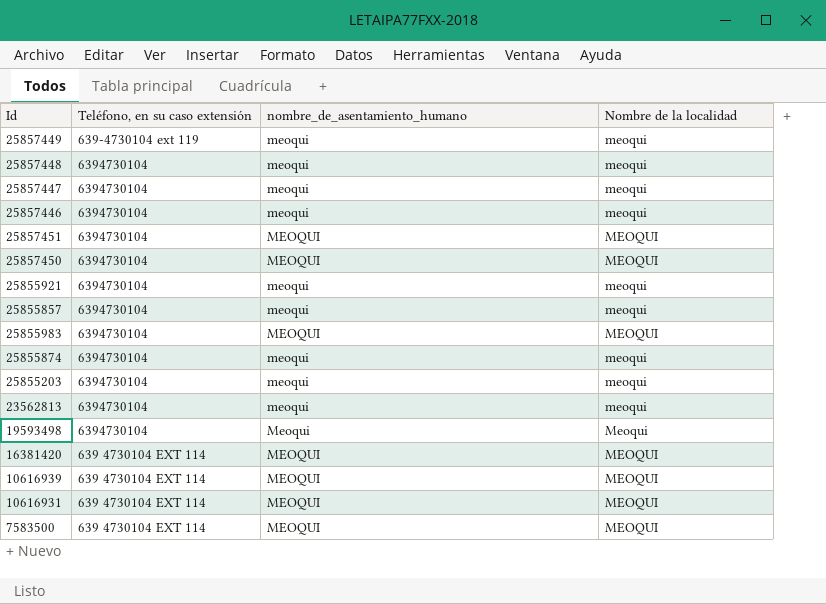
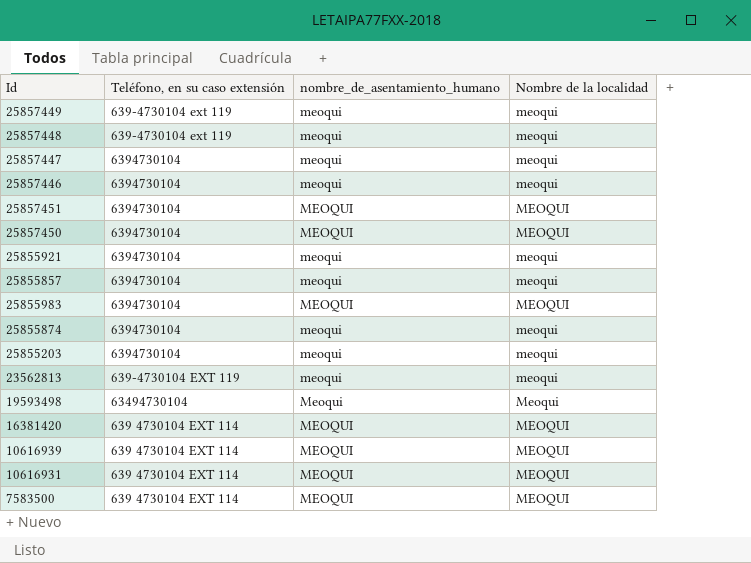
25857448 | Teléfono, en su caso extensión: 6394730104 -> 639-4730104 ext 119
23562813 | Teléfono, en su caso extensión: 6394730104 -> 639-4730104 EXT 119
19593498 | Teléfono, en su caso extensión: 6394730104 -> 63494730104

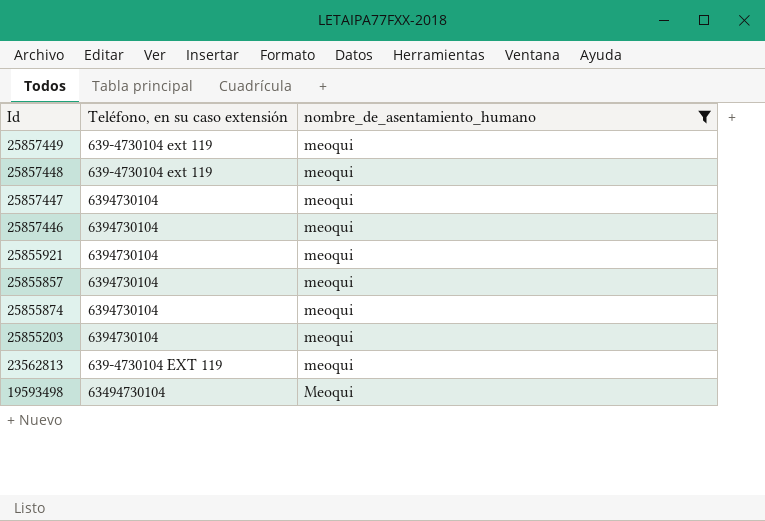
filter: none -> nombre_de_asentamiento_humano != MEOQUI
column Nombre de la localidad | position: 4 -> none

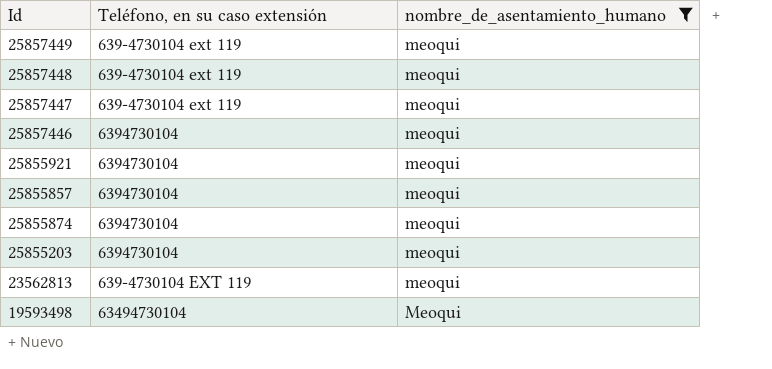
25857447 | Teléfono, en su caso extensión: 6394730104 -> 639-4730104 ext 119

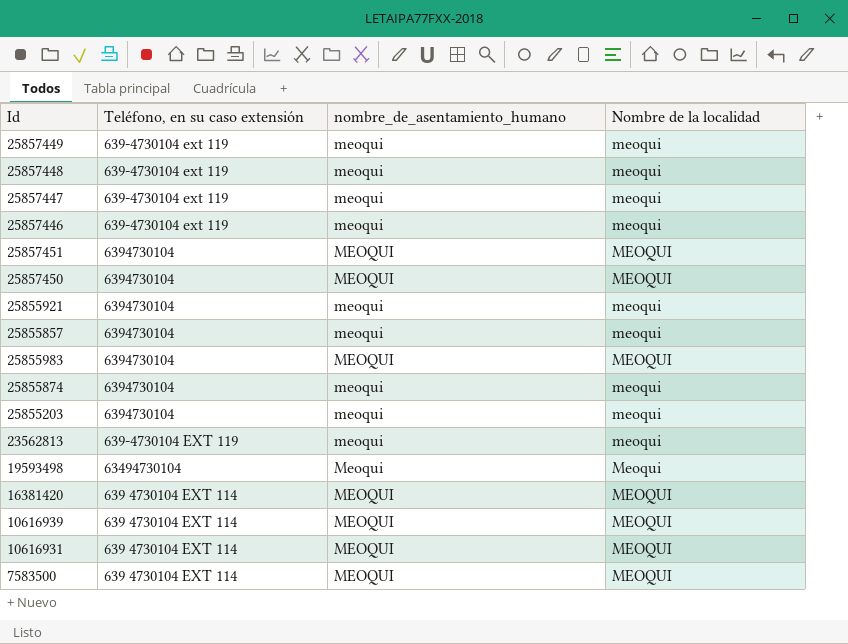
filter: nombre_de_asentamiento_humano != MEOQUI -> none
column Nombre de la localidad | position: none -> 4
25857446 | Teléfono, en su caso extensión: 6394730104 -> 639-4730104 ext 119

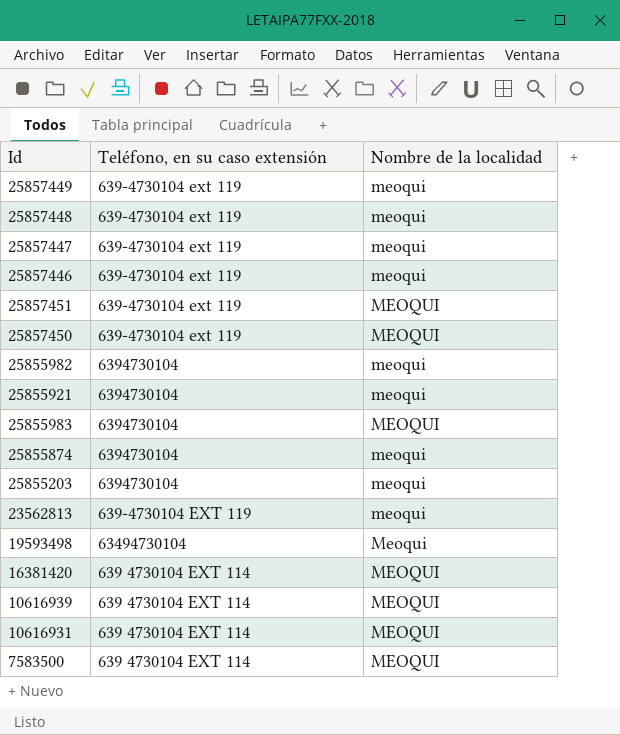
column nombre_de_asentamiento_humano | position: 3 -> none
row 25855857: 6394730104 | meoqui | meoqui -> none
25857451 | Teléfono, en su caso extensión: 6394730104 -> 639-4730104 ext 119
25857450 | Teléfono, en su caso extensión: 6394730104 -> 639-4730104 ext 119
row 25855982: none -> 6394730104 | meoqui

